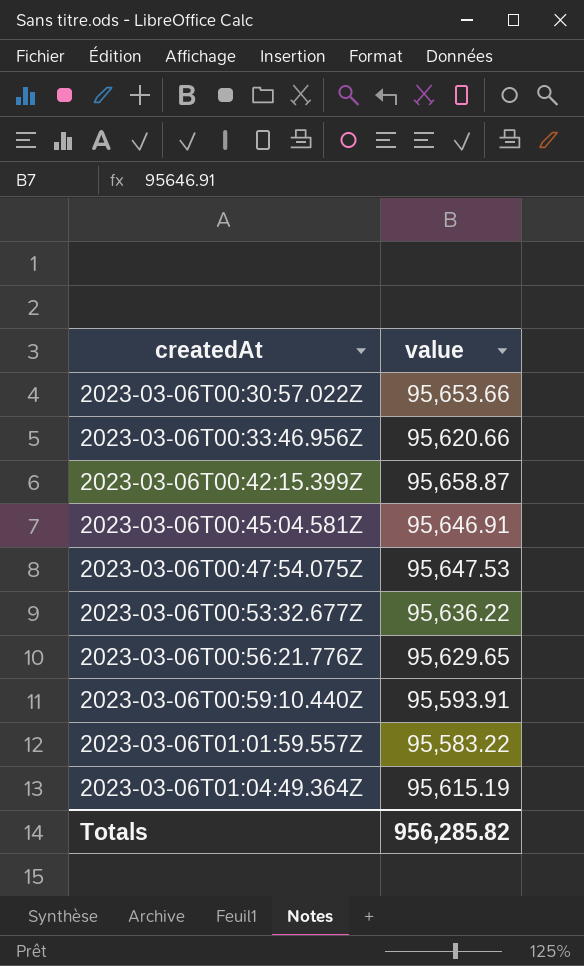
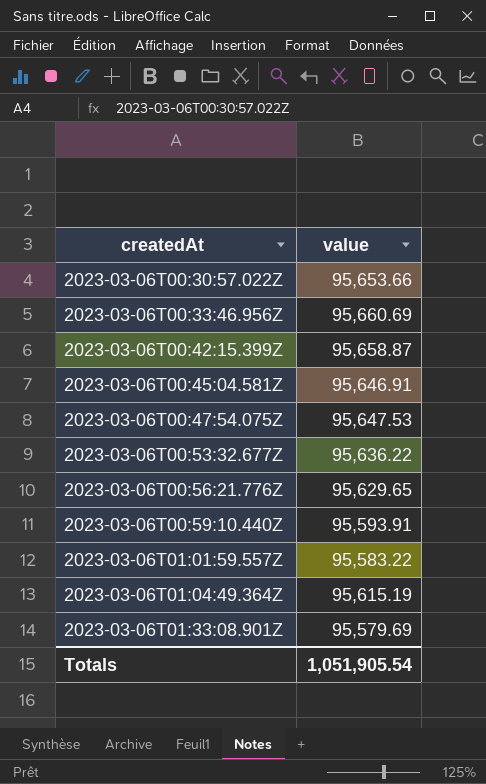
2023-03-06T00:33:46.956Z | value: 95,620.66 -> 95,660.69
row 2023-03-06T01:33:08.901Z: none -> 95,579.69
Totals | value: 956,285.82 -> 1,051,905.54

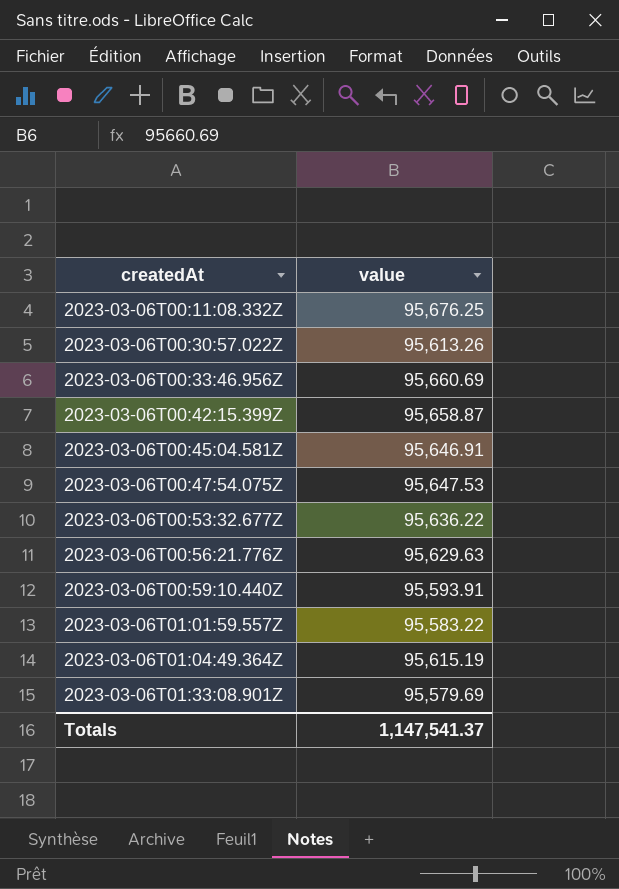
row 2023-03-06T00:11:08.332Z: none -> 95,676.25
2023-03-06T00:30:57.022Z | value: 95,653.66 -> 95,613.26
2023-03-06T00:56:21.776Z | value: 95,629.65 -> 95,629.63
Totals | value: 1,051,905.54 -> 1,147,541.37

